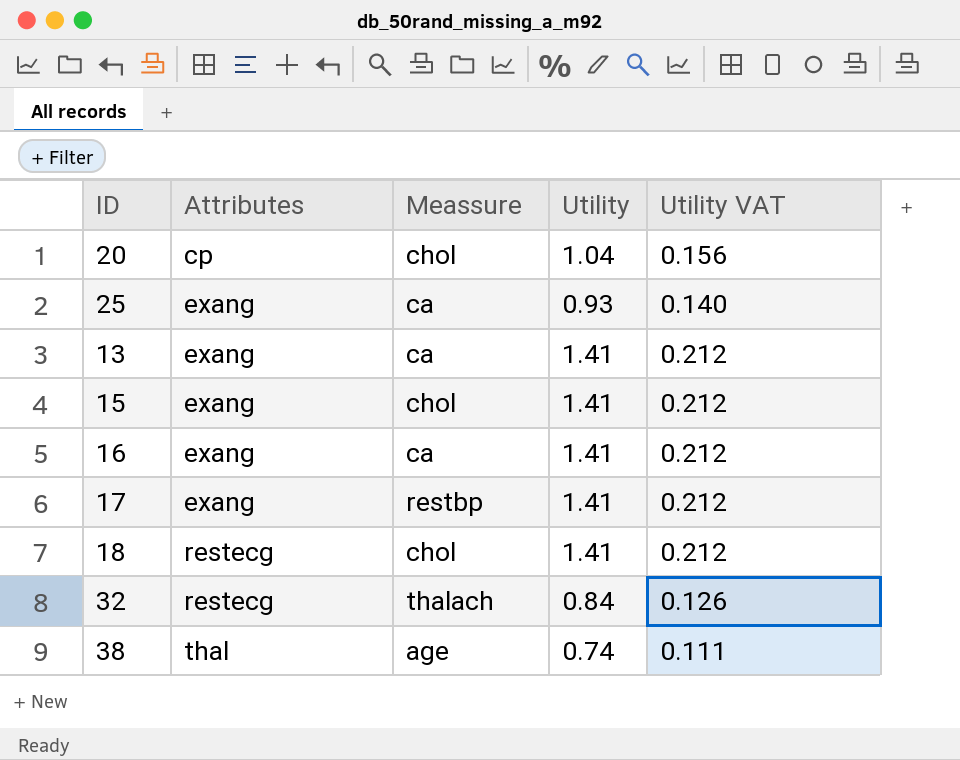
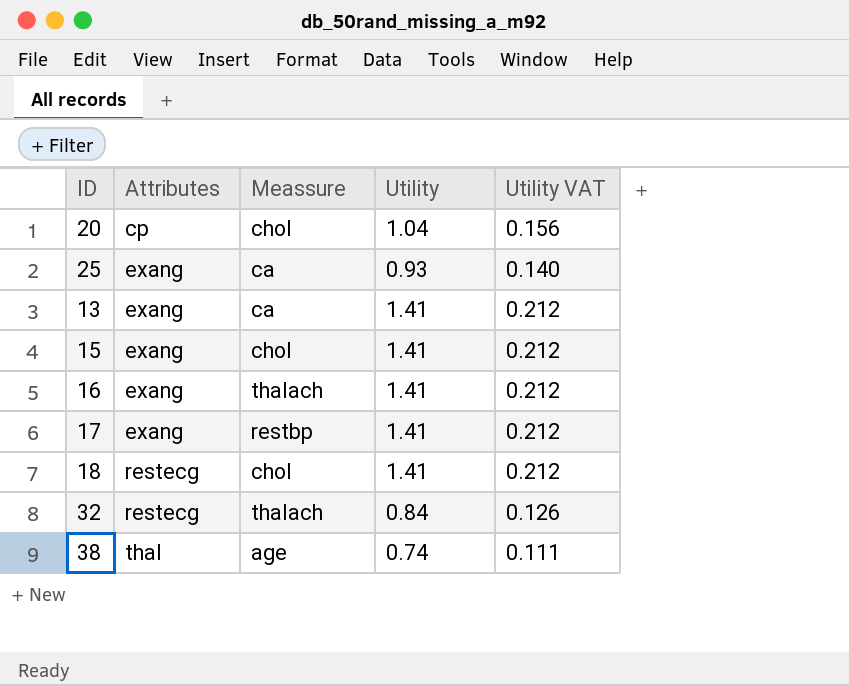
16 | Meassure: ca -> thalach

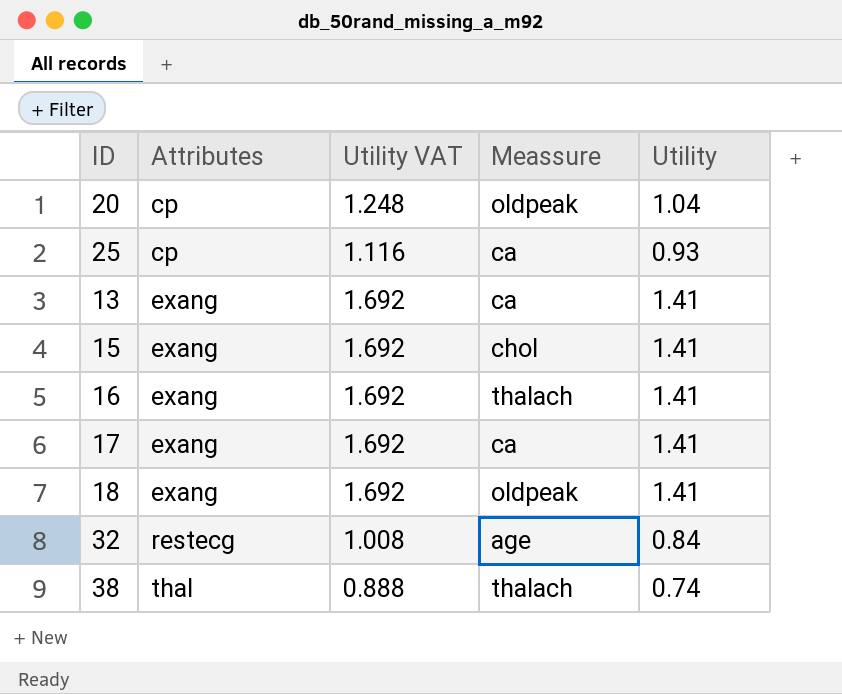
column Utility VAT | formula: [Utility] * 0.15 -> [Utility] * 1.2
column Utility VAT | position: 5 -> 3
20 | Meassure: chol -> oldpeak
25 | Attributes: exang -> cp
17 | Meassure: restbp -> ca
18 | Attributes: restecg -> exang
18 | Meassure: chol -> oldpeak
32 | Meassure: thalach -> age
38 | Meassure: age -> thalach

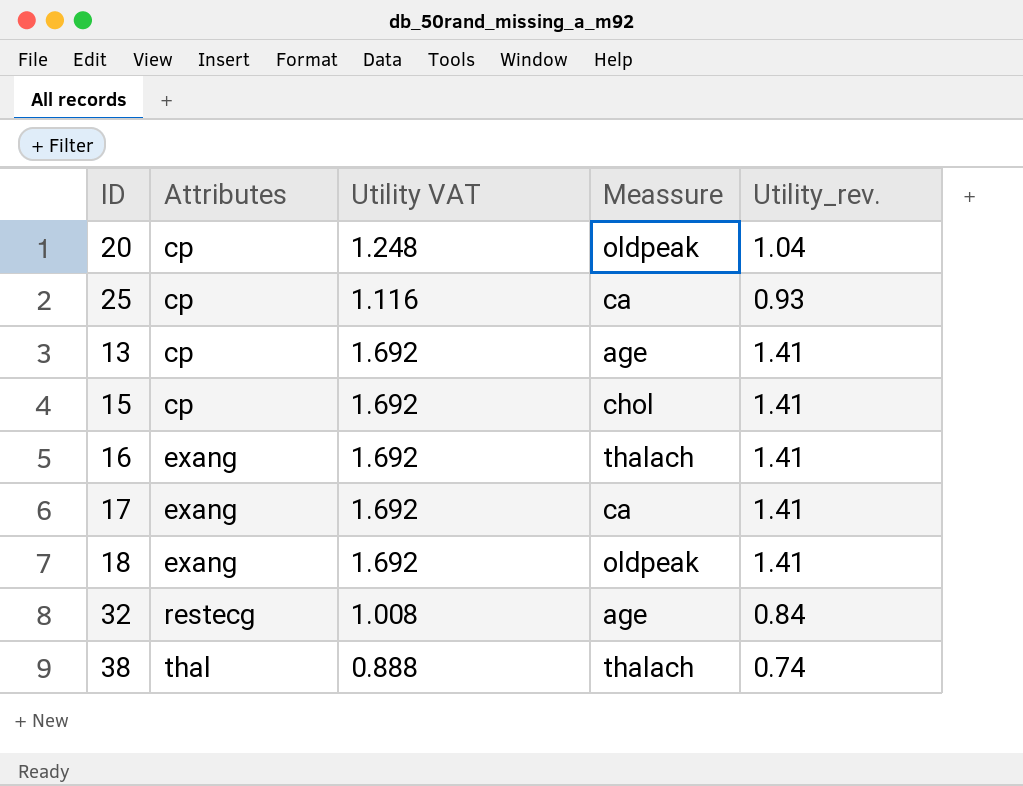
column name: Utility -> Utility_rev.
13 | Attributes: exang -> cp
13 | Meassure: ca -> age
15 | Attributes: exang -> cp

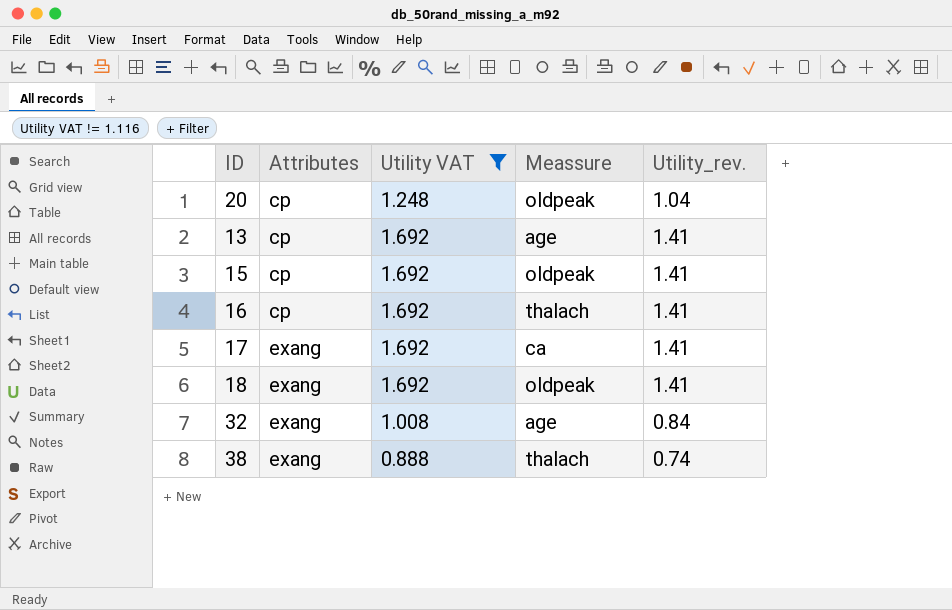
filter: none -> Utility VAT != 1.116
15 | Meassure: chol -> oldpeak
16 | Attributes: exang -> cp
32 | Attributes: restecg -> exang
38 | Attributes: thal -> exang

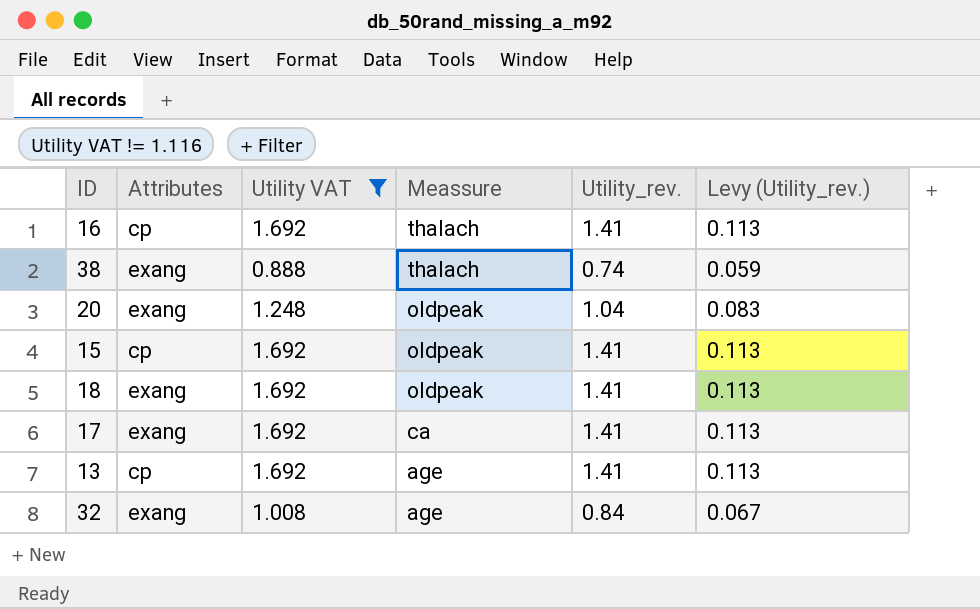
row order: Attributes ascending -> Meassure descending
column Levy (Utility_rev.) | formula: none -> [Utility_rev.] * 0.08
20 | Attributes: cp -> exang

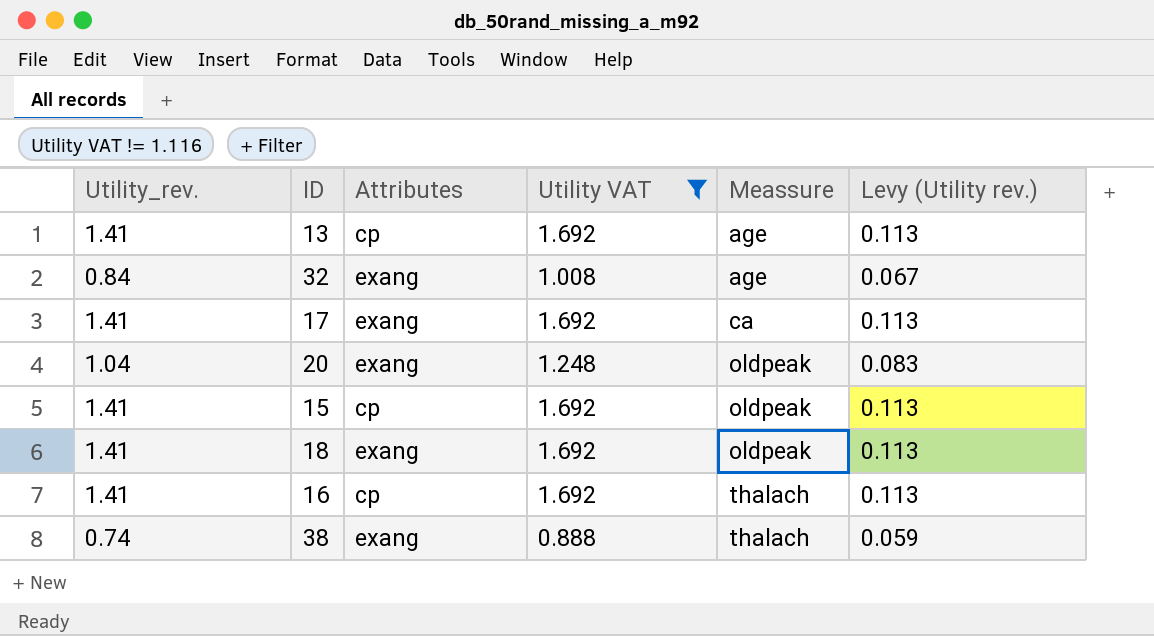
row order: Meassure descending -> Meassure ascending
column Utility_rev. | position: 5 -> 1
column name: Levy (Utility_rev.) -> Levy (Utility rev.)

